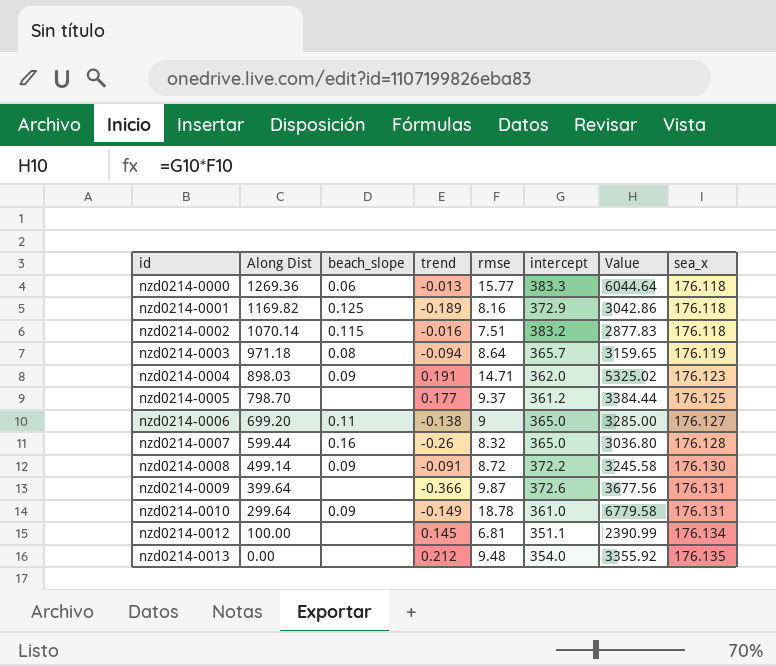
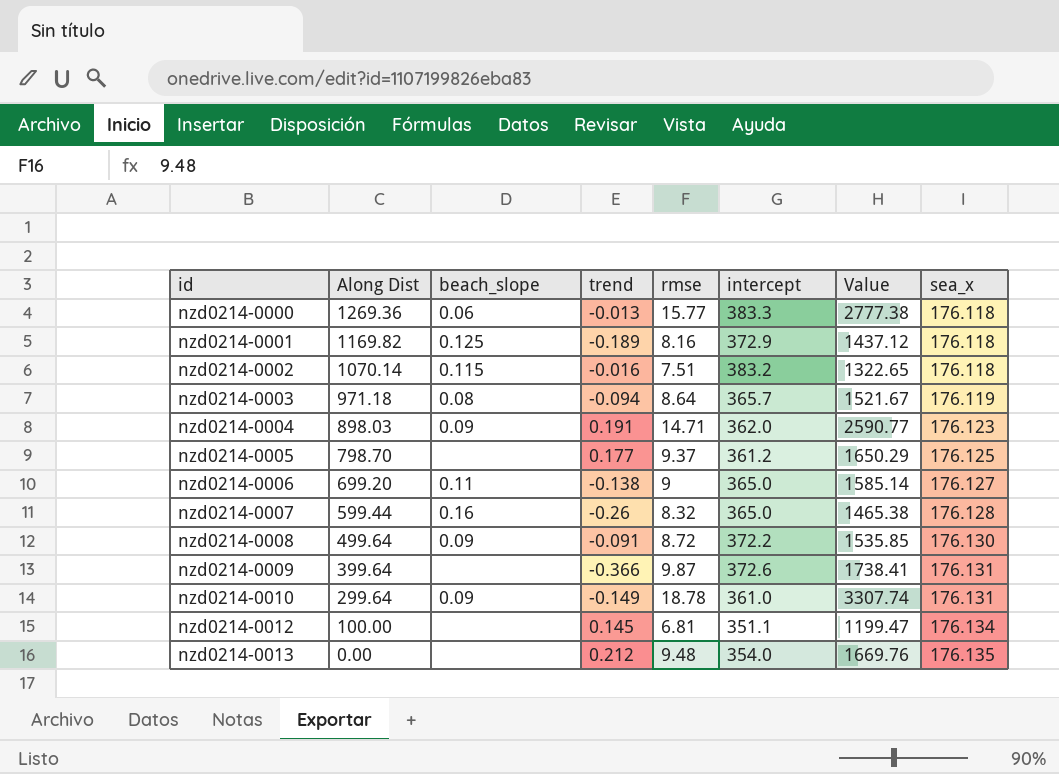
column Value | formula: [rmse] * [intercept] -> [rmse] * [sea_x]
nzd0214-0008 | Along Dist: 499.14 -> 499.64

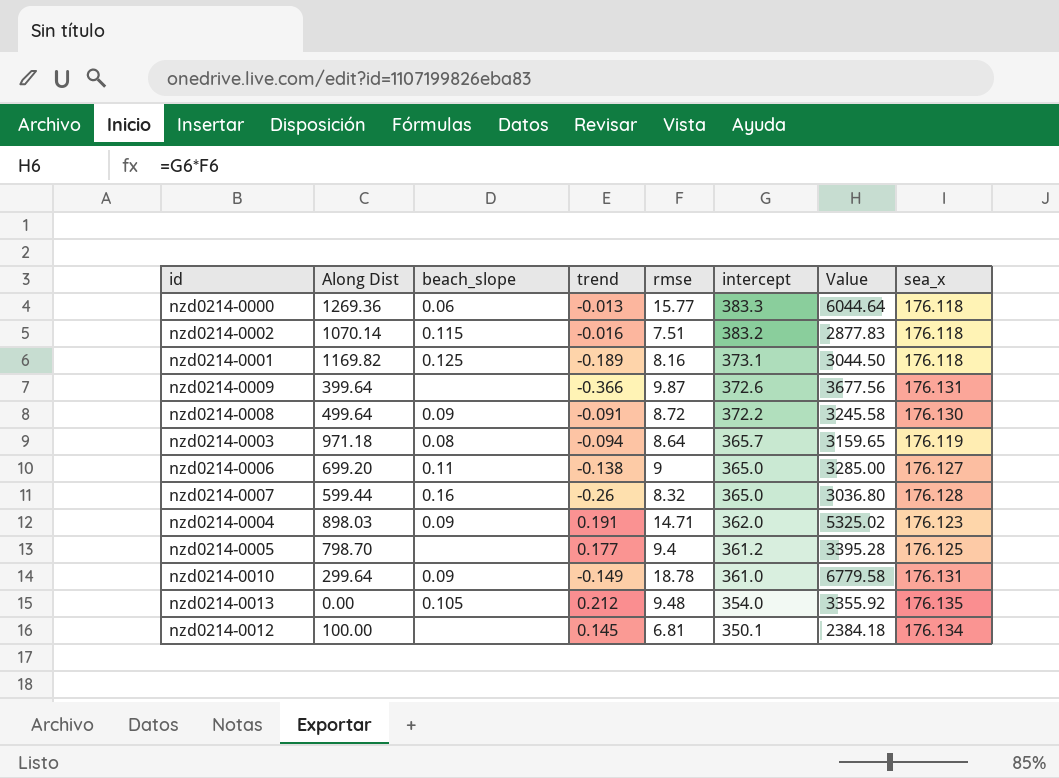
row order: id ascending -> intercept descending
column Value | formula: [rmse] * [sea_x] -> [rmse] * [intercept]
nzd0214-0001 | intercept: 372.9 -> 373.1
nzd0214-0005 | rmse: 9.37 -> 9.4
nzd0214-0013 | beach_slope: none -> 0.105
nzd0214-0012 | intercept: 351.1 -> 350.1

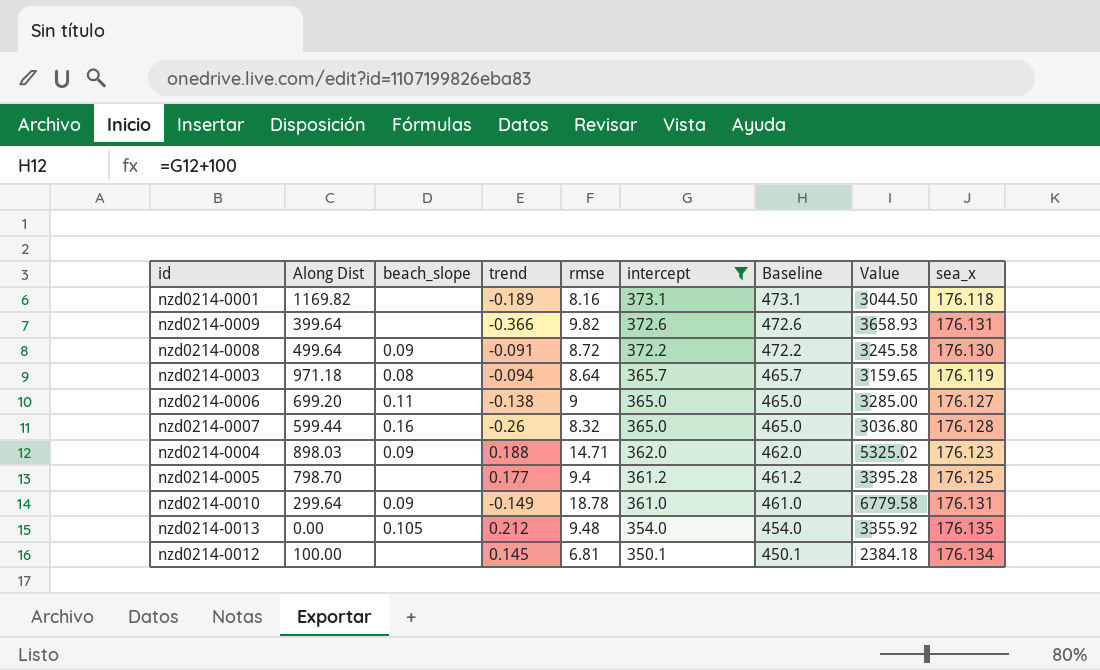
filter: none -> intercept <= 373.1
column Baseline | formula: none -> [intercept] + 100
nzd0214-0001 | beach_slope: 0.125 -> none
nzd0214-0009 | rmse: 9.87 -> 9.82
nzd0214-0009 | Value: 3677.56 -> 3658.93
nzd0214-0004 | trend: 0.191 -> 0.188

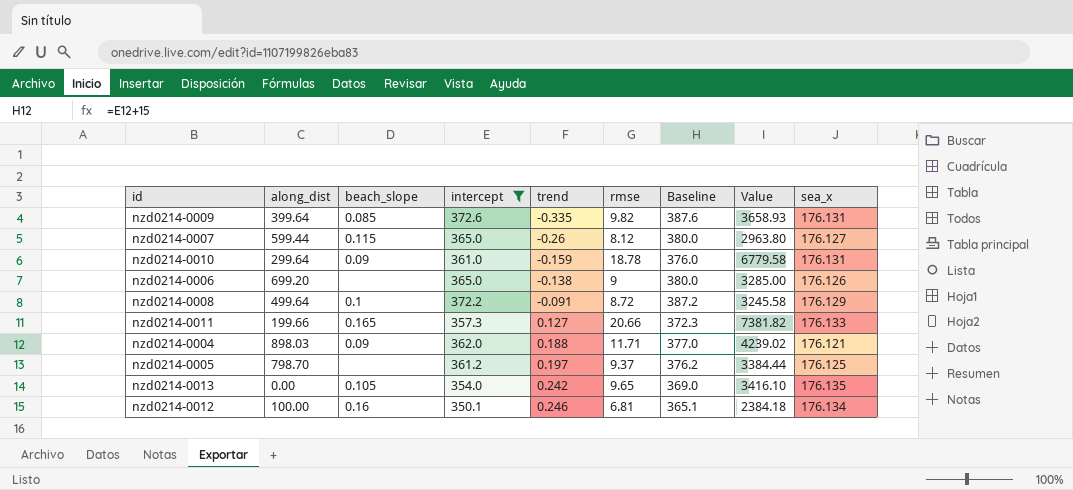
row order: intercept descending -> trend ascending
column name: Along Dist -> along_dist
column intercept | position: 6 -> 4
column Baseline | formula: [intercept] + 100 -> [intercept] + 15
row nzd0214-0001: 1169.82 | none | -0.189 | 8.16 | 373.1 | 473.1 | 3044.50 | 176.118 -> none
row nzd0214-0003: 971.18 | 0.08 | -0.094 | 8.64 | 365.7 | 465.7 | 3159.65 | 176.119 -> none
nzd0214-0009 | beach_slope: none -> 0.085
nzd0214-0009 | trend: -0.366 -> -0.335
nzd0214-0007 | beach_slope: 0.16 -> 0.115
nzd0214-0007 | rmse: 8.32 -> 8.12
nzd0214-0007 | Value: 3036.80 -> 2963.80
nzd0214-0007 | sea_x: 176.128 -> 176.127
nzd0214-0010 | trend: -0.149 -> -0.159
nzd0214-0006 | beach_slope: 0.11 -> none
nzd0214-0006 | sea_x: 176.127 -> 176.126
nzd0214-0008 | beach_slope: 0.09 -> 0.1
nzd0214-0008 | sea_x: 176.130 -> 176.129
row nzd0214-0011: none -> 199.66 | 0.165 | 357.3 | 0.127 | 20.66 | 372.3 | 7381.82 | 176.133
nzd0214-0004 | rmse: 14.71 -> 11.71
nzd0214-0004 | Value: 5325.02 -> 4239.02
nzd0214-0004 | sea_x: 176.123 -> 176.121
nzd0214-0005 | trend: 0.177 -> 0.197
nzd0214-0005 | rmse: 9.4 -> 9.37
nzd0214-0005 | Value: 3395.28 -> 3384.44
nzd0214-0013 | trend: 0.212 -> 0.242
nzd0214-0013 | rmse: 9.48 -> 9.65
nzd0214-0013 | Value: 3355.92 -> 3416.10
nzd0214-0012 | beach_slope: none -> 0.16
nzd0214-0012 | trend: 0.145 -> 0.246

